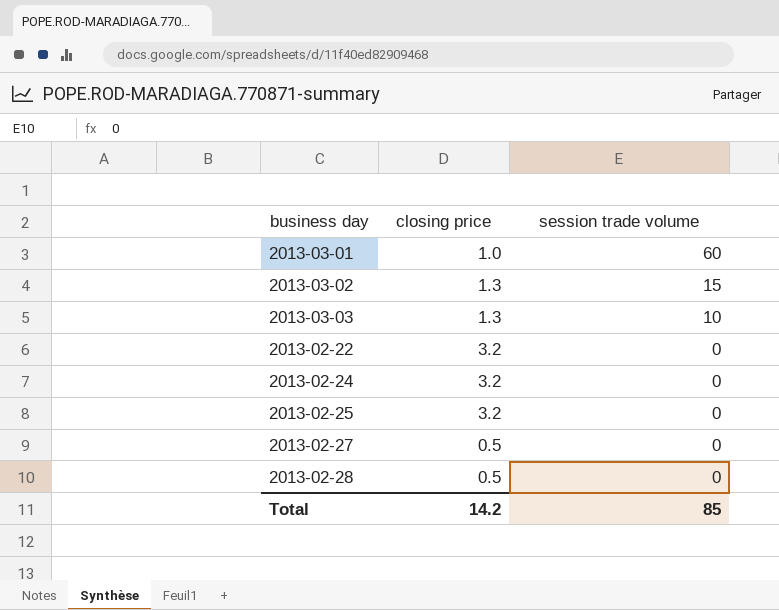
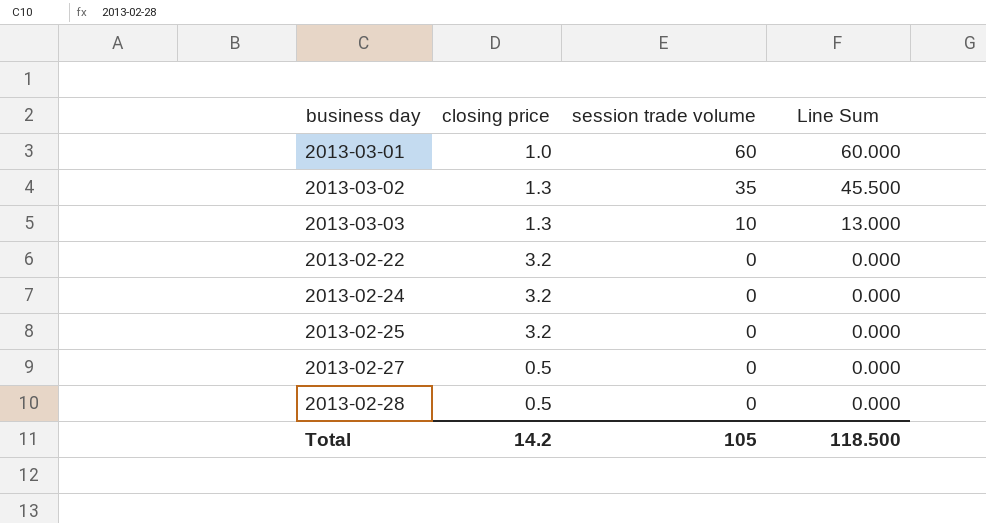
column Line Sum | formula: none -> [closing price] * [session trade volume]
2013-03-02 | session trade volume: 15 -> 35
Total | session trade volume: 85 -> 105

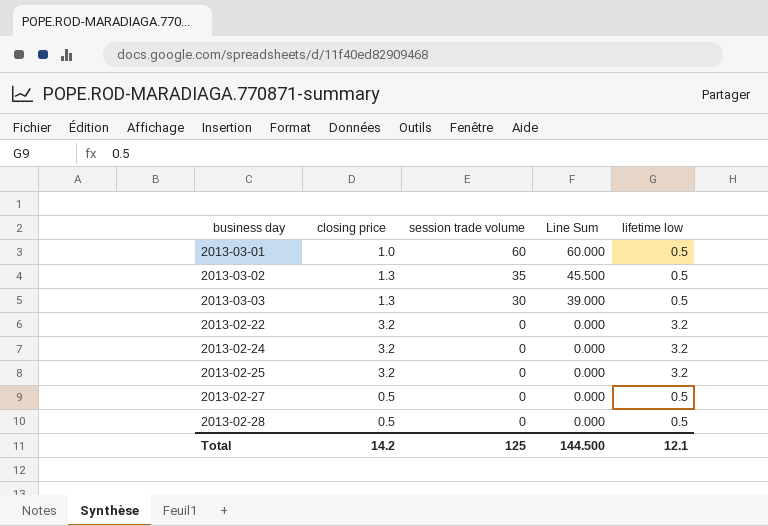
column lifetime low | position: none -> 5
2013-03-03 | session trade volume: 10 -> 30
2013-03-03 | Line Sum: 13.000 -> 39.000
Total | session trade volume: 105 -> 125
Total | Line Sum: 118.500 -> 144.500

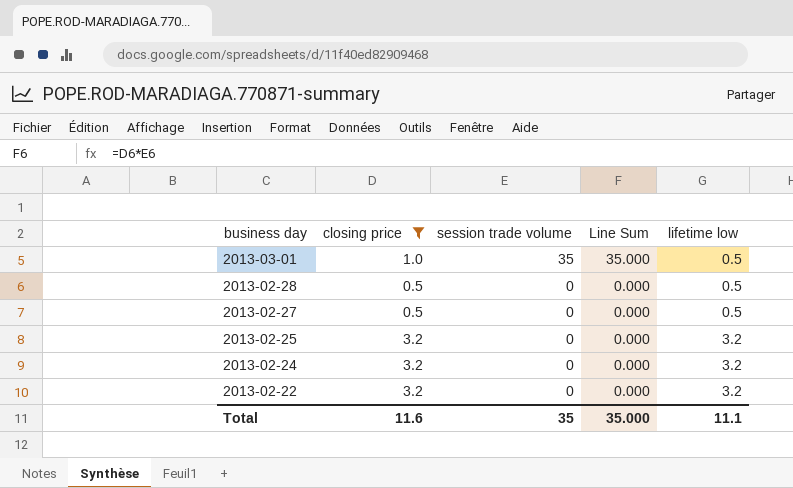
filter: none -> closing price != 1.3
row order: session trade volume descending -> business day descending
2013-03-01 | session trade volume: 60 -> 35
2013-03-01 | Line Sum: 60.000 -> 35.000
Total | closing price: 14.2 -> 11.6
Total | session trade volume: 125 -> 35
Total | Line Sum: 144.500 -> 35.000
Total | lifetime low: 12.1 -> 11.1

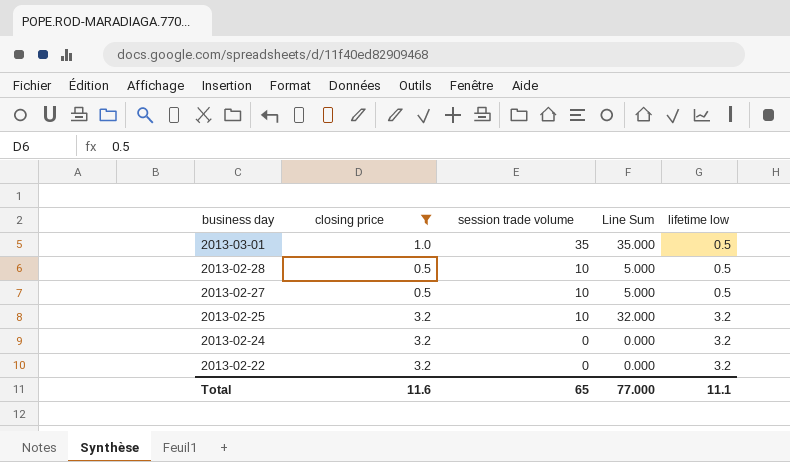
2013-02-28 | session trade volume: 0 -> 10
2013-02-28 | Line Sum: 0.000 -> 5.000
2013-02-27 | session trade volume: 0 -> 10
2013-02-27 | Line Sum: 0.000 -> 5.000
2013-02-25 | session trade volume: 0 -> 10
2013-02-25 | Line Sum: 0.000 -> 32.000
Total | session trade volume: 35 -> 65
Total | Line Sum: 35.000 -> 77.000

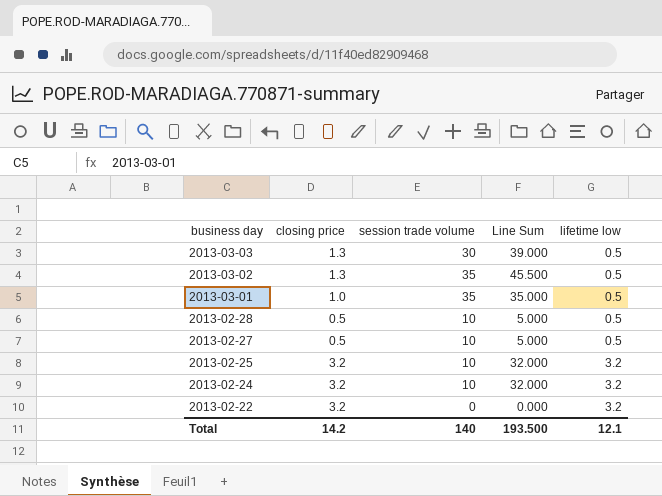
filter: closing price != 1.3 -> none
2013-02-24 | session trade volume: 0 -> 10
2013-02-24 | Line Sum: 0.000 -> 32.000
Total | closing price: 11.6 -> 14.2
Total | session trade volume: 65 -> 140
Total | Line Sum: 77.000 -> 193.500
Total | lifetime low: 11.1 -> 12.1

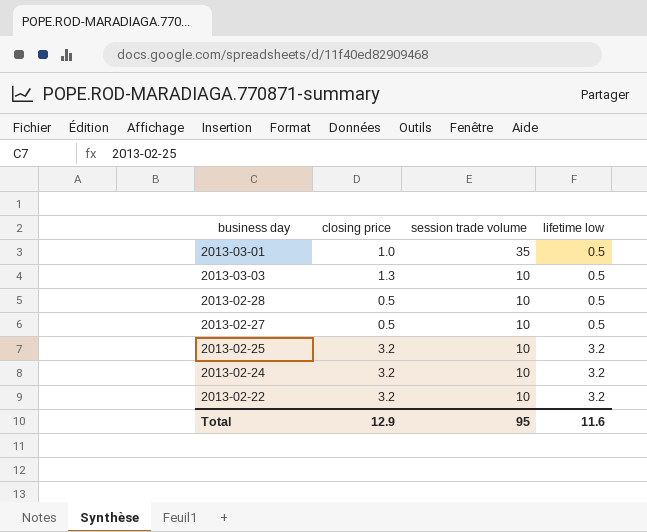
row order: business day descending -> session trade volume descending
column Line Sum | formula: [closing price] * [session trade volume] -> none
row 2013-03-02: 1.3 | 35 | 45.500 | 0.5 -> none
2013-03-03 | session trade volume: 30 -> 10
2013-02-22 | session trade volume: 0 -> 10
Total | closing price: 14.2 -> 12.9
Total | session trade volume: 140 -> 95
Total | lifetime low: 12.1 -> 11.6

